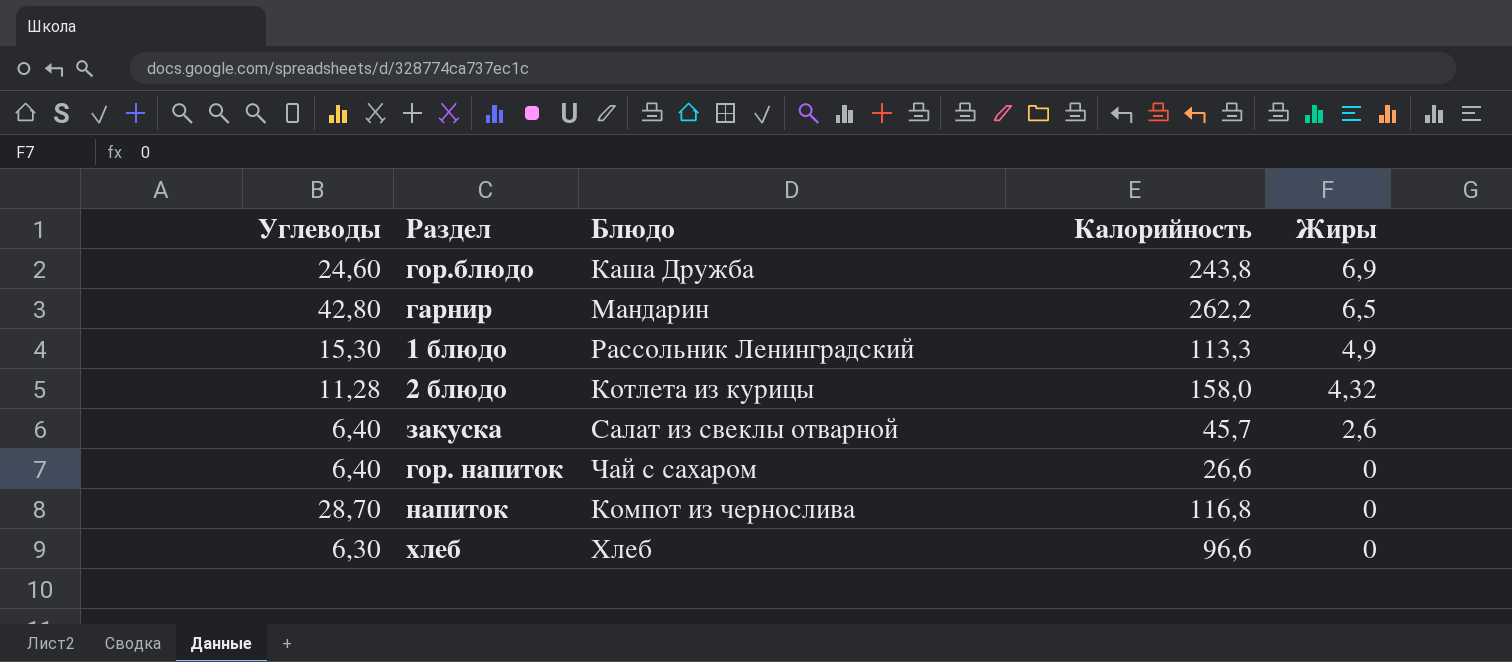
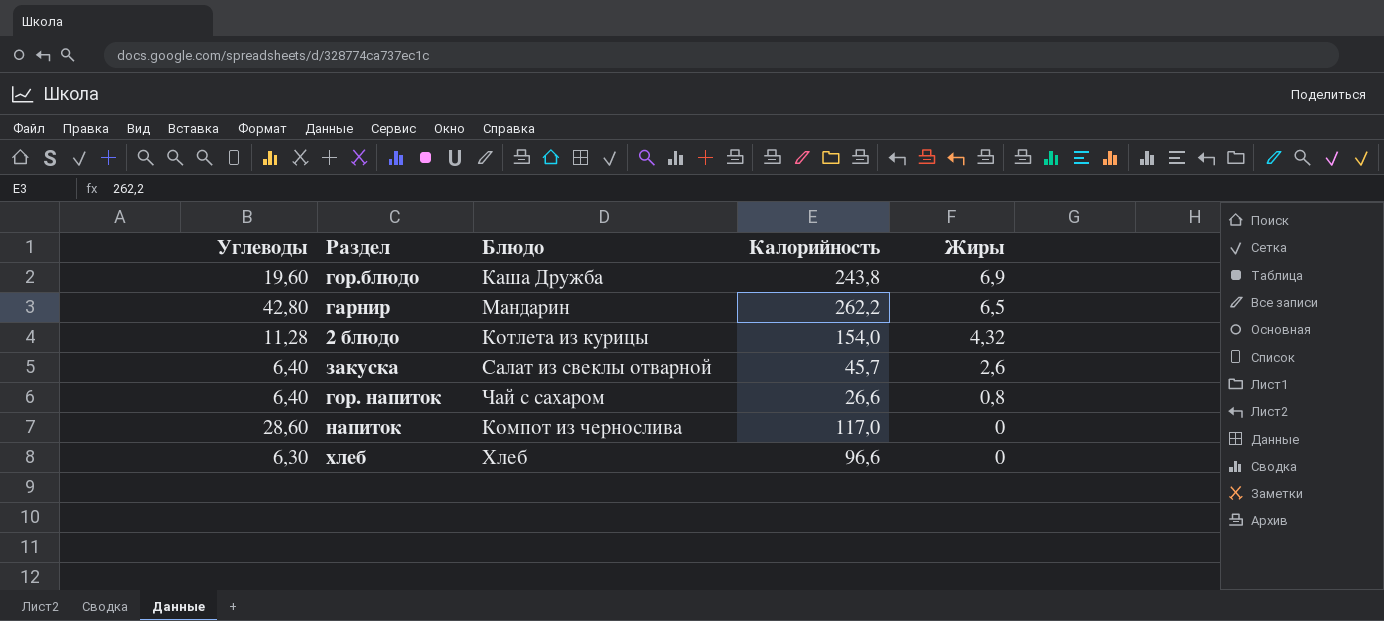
row 1 блюдо: 15,30 | Рассольник Ленинградский | 113,3 | 4,9 -> none
гор.блюдо | Углеводы: 24,60 -> 19,60
2 блюдо | Калорийность: 158,0 -> 154,0
гор. напиток | Жиры: 0 -> 0,8
напиток | Углеводы: 28,70 -> 28,60
напиток | Калорийность: 116,8 -> 117,0

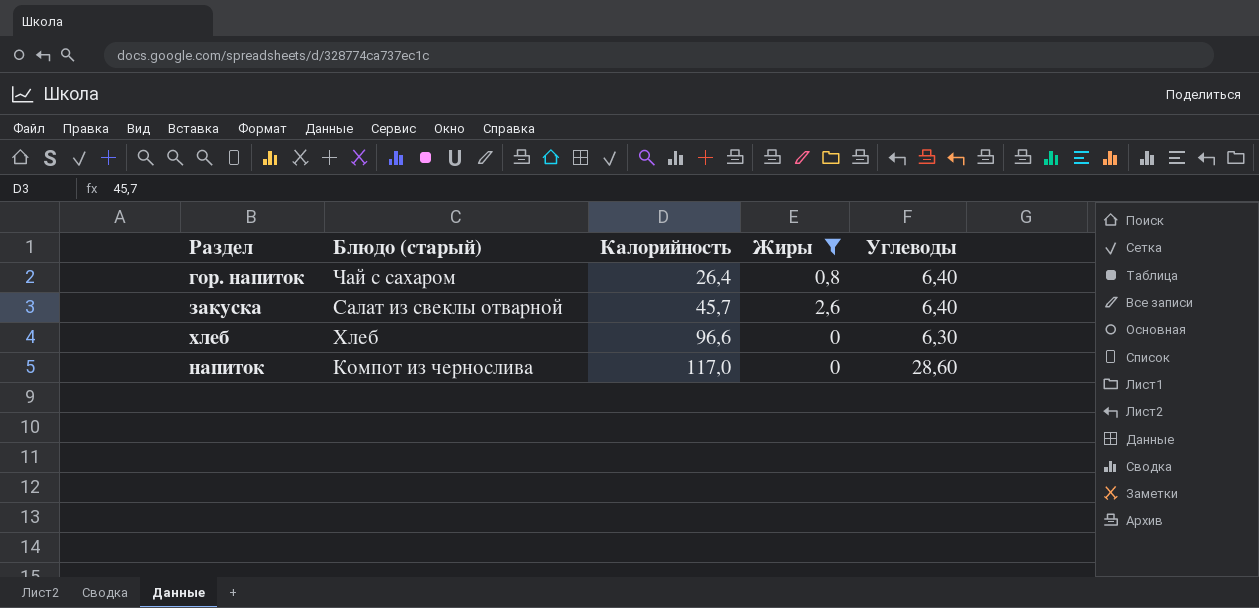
filter: none -> Жиры <= 2,6
row order: Жиры descending -> Калорийность ascending
column name: Блюдо -> Блюдо (старый)
column Углеводы | position: 1 -> 5
гор. напиток | Калорийность: 26,6 -> 26,4

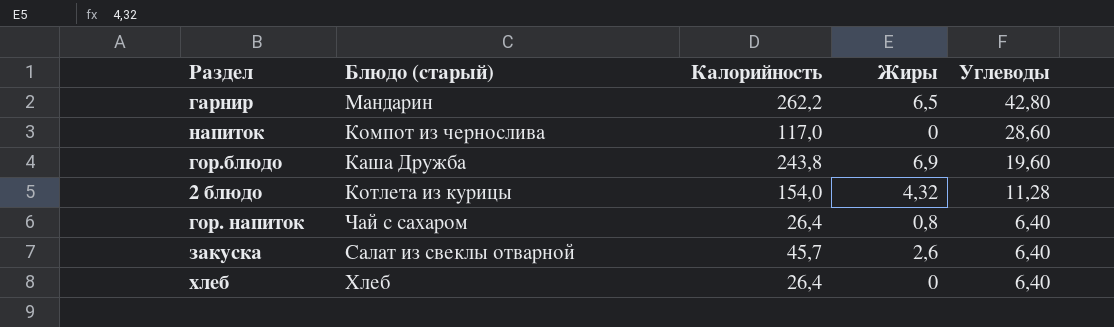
filter: Жиры <= 2,6 -> none
row order: Калорийность ascending -> Углеводы descending
хлеб | Калорийность: 96,6 -> 26,4
хлеб | Углеводы: 6,30 -> 6,40

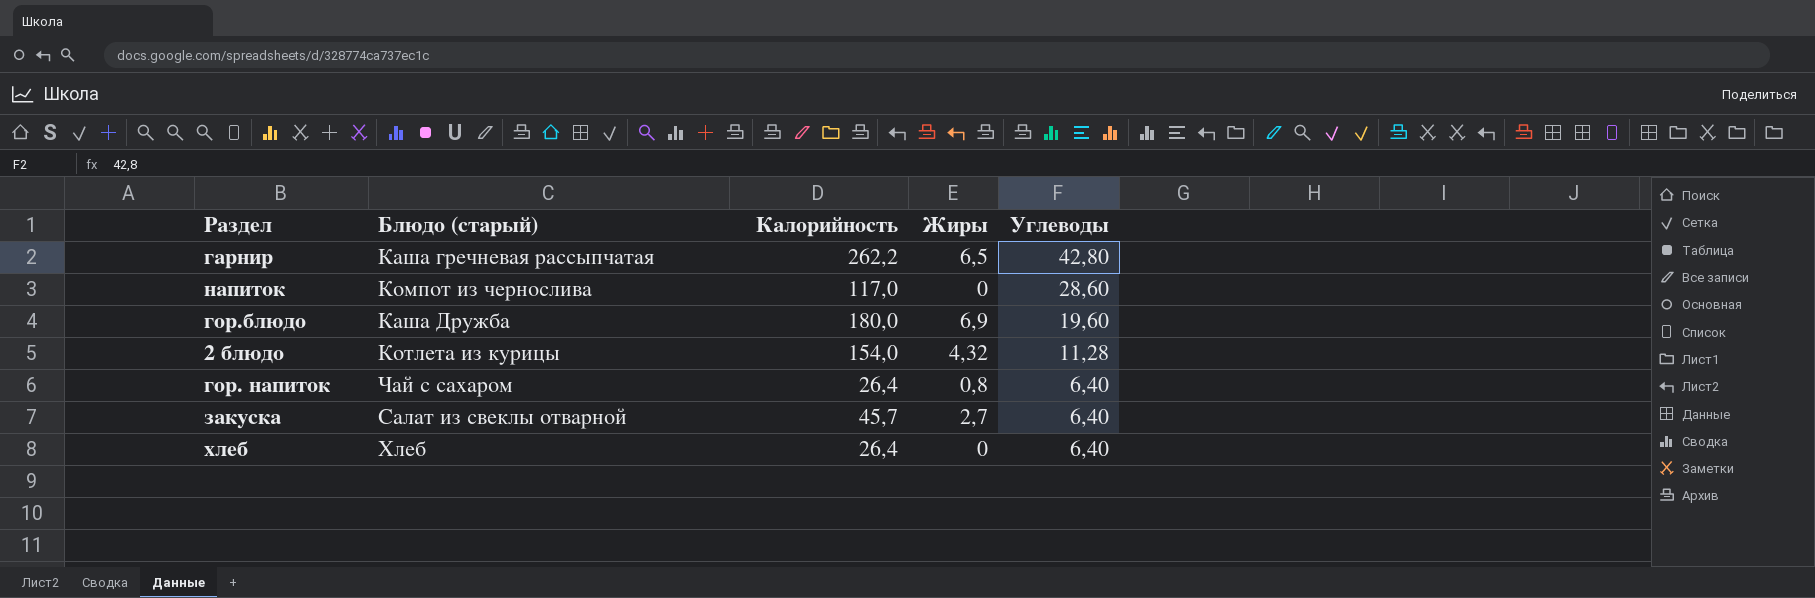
гарнир | Блюдо (старый): Мандарин -> Каша гречневая рассыпчатая
гор.блюдо | Калорийность: 243,8 -> 180,0
закуска | Жиры: 2,6 -> 2,7

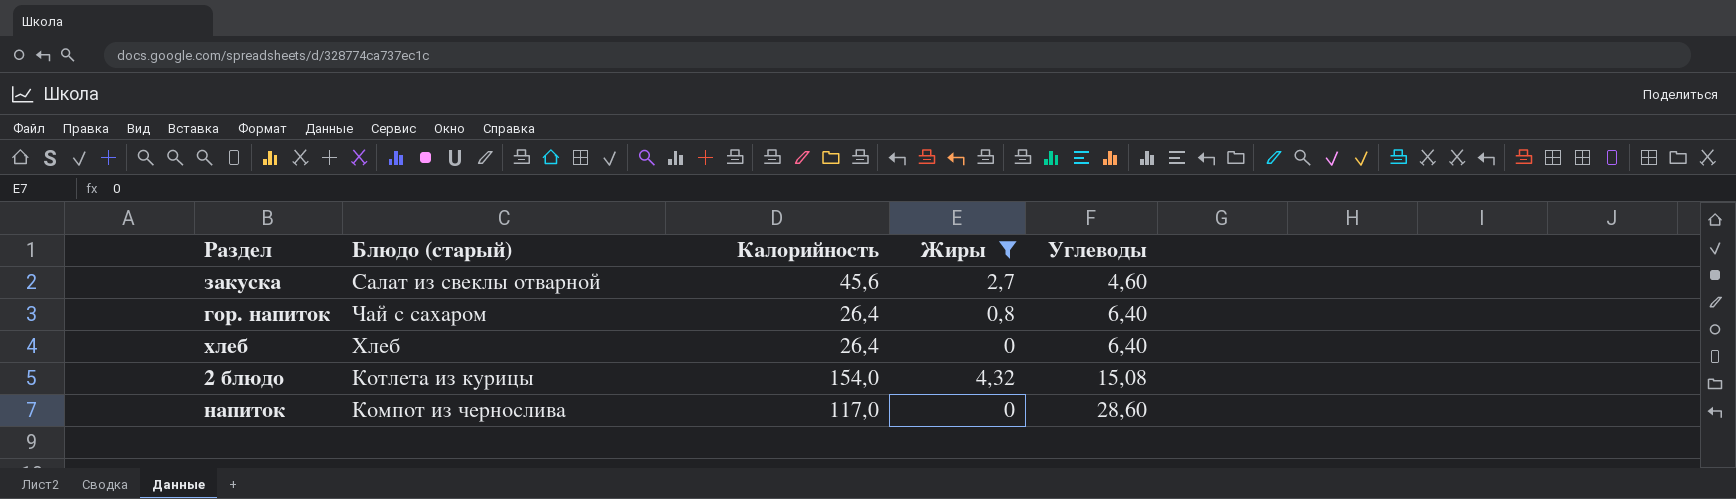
filter: none -> Жиры <= 4,32
row order: Углеводы descending -> Углеводы ascending
закуска | Калорийность: 45,7 -> 45,6
закуска | Углеводы: 6,40 -> 4,60
2 блюдо | Углеводы: 11,28 -> 15,08

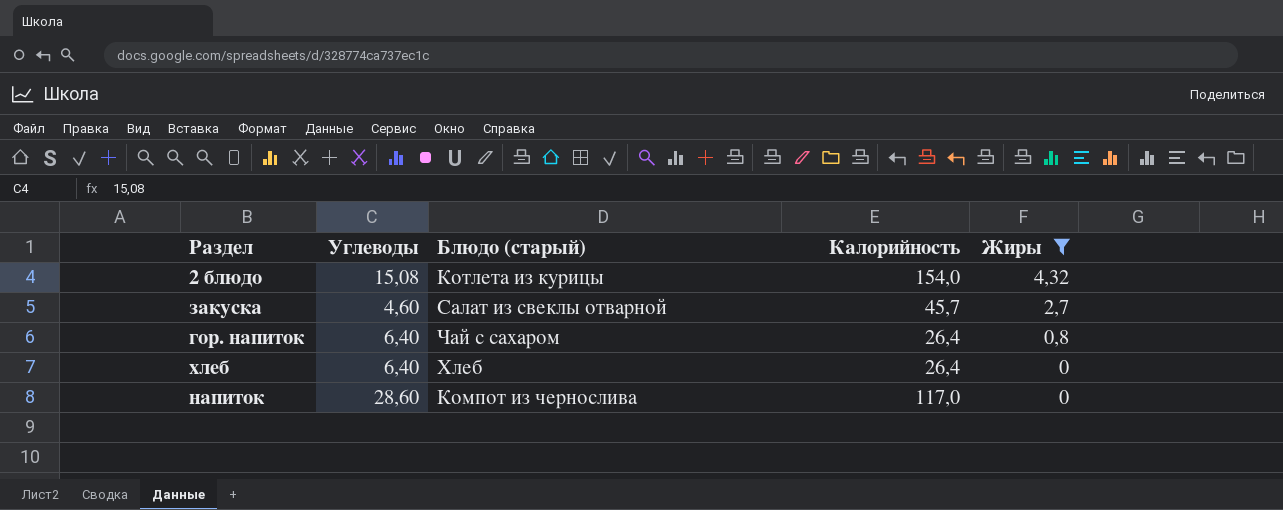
row order: Углеводы ascending -> Жиры descending
column Углеводы | position: 5 -> 2
закуска | Калорийность: 45,6 -> 45,7

